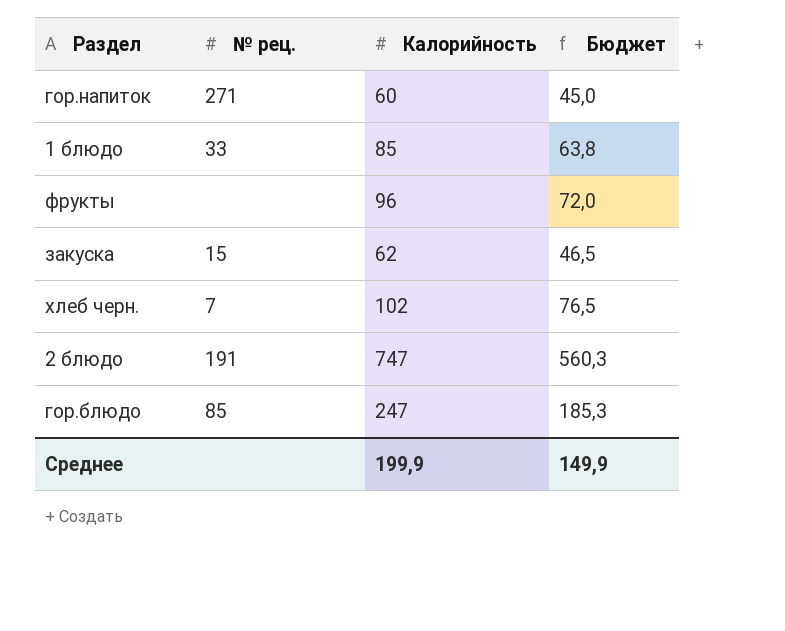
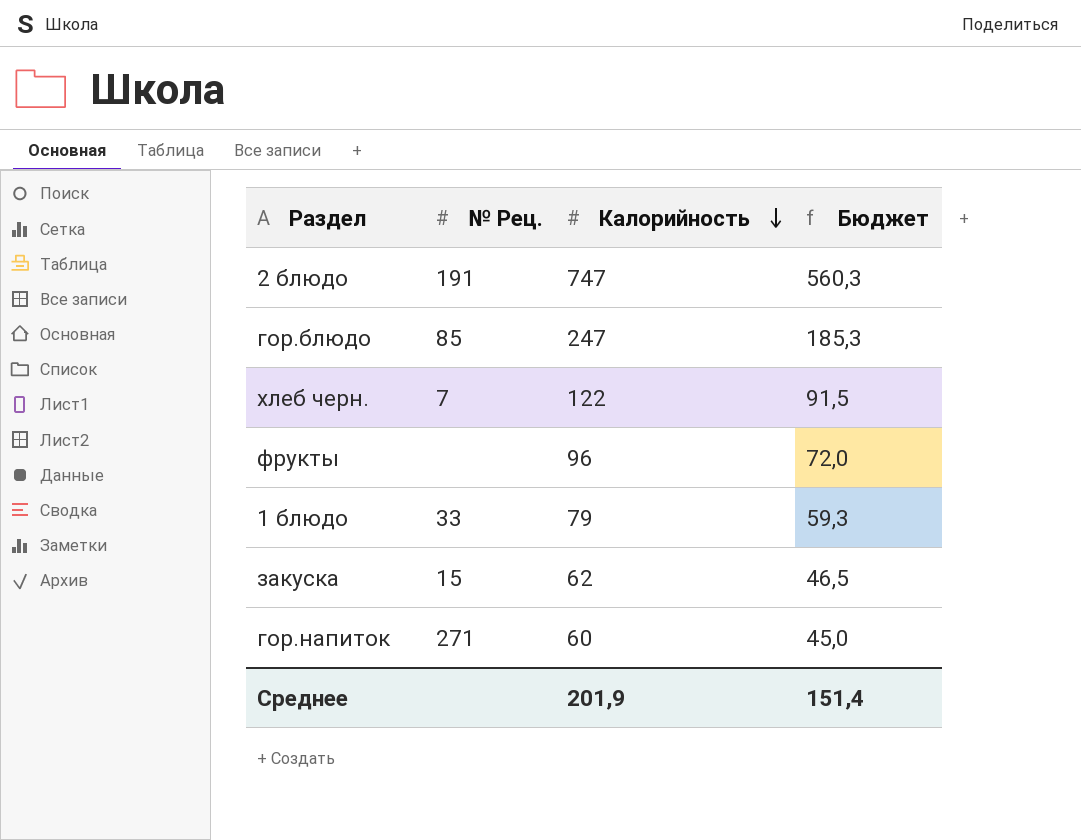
row order: none -> Калорийность descending
column name: № рец. -> № Рец.
хлеб черн. | Калорийность: 102 -> 122
хлеб черн. | Бюджет: 76,5 -> 91,5
1 блюдо | Калорийность: 85 -> 79
1 блюдо | Бюджет: 63,8 -> 59,3
Среднее | Калорийность: 199,9 -> 201,9
Среднее | Бюджет: 149,9 -> 151,4

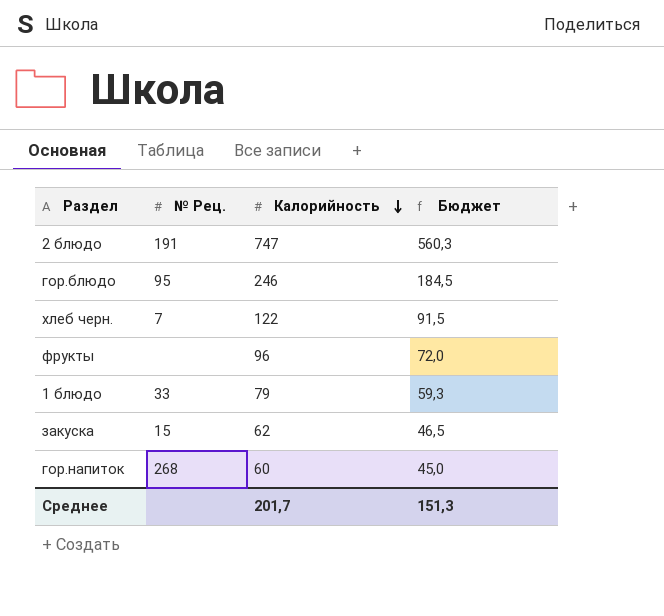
гор.блюдо | № Рец.: 85 -> 95
гор.блюдо | Калорийность: 247 -> 246
гор.блюдо | Бюджет: 185,3 -> 184,5
гор.напиток | № Рец.: 271 -> 268
Среднее | Калорийность: 201,9 -> 201,7
Среднее | Бюджет: 151,4 -> 151,3

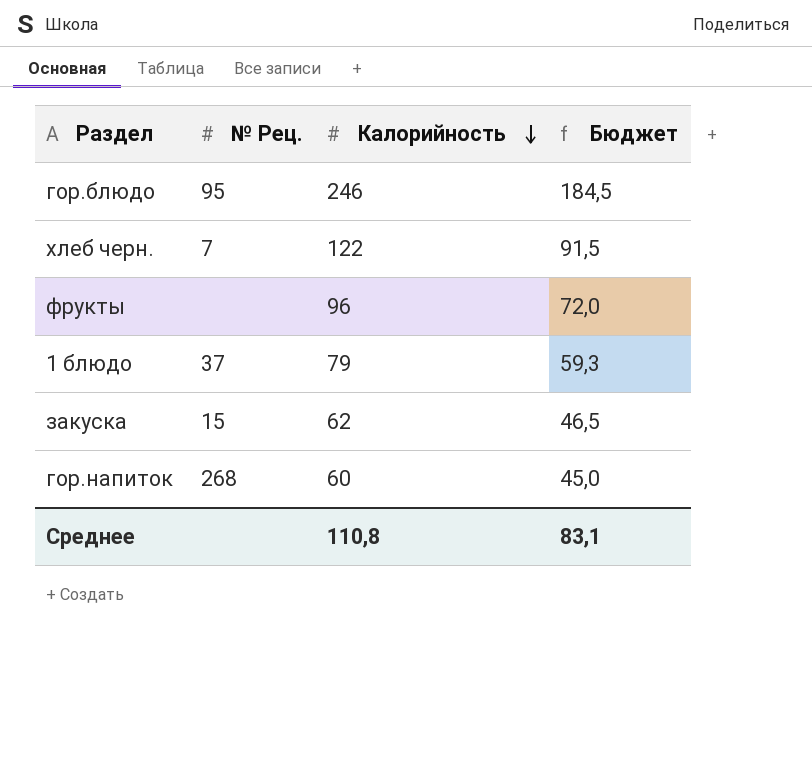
row 2 блюдо: 191 | 747 | 560,3 -> none
1 блюдо | № Рец.: 33 -> 37
Среднее | Калорийность: 201,7 -> 110,8
Среднее | Бюджет: 151,3 -> 83,1

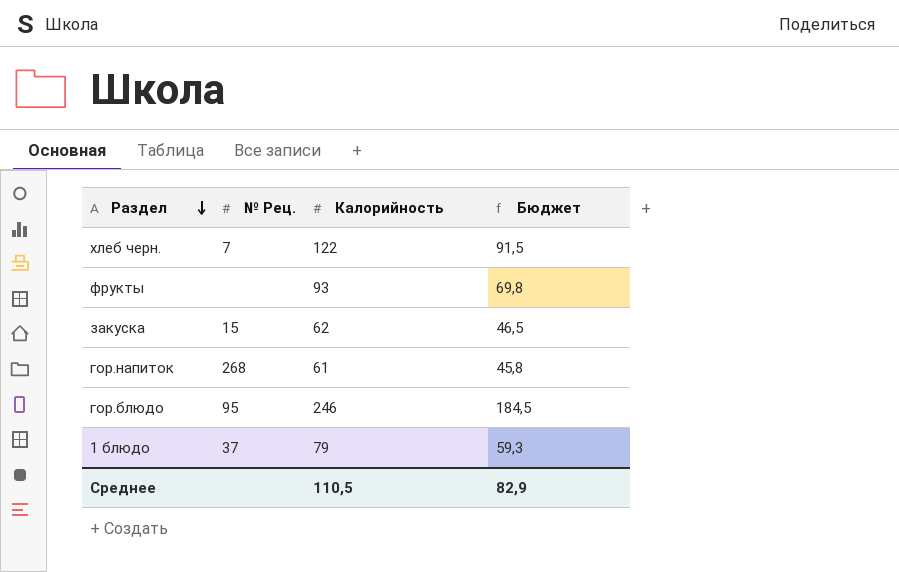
row order: Калорийность descending -> Раздел descending
фрукты | Калорийность: 96 -> 93
фрукты | Бюджет: 72,0 -> 69,8
гор.напиток | Калорийность: 60 -> 61
гор.напиток | Бюджет: 45,0 -> 45,8
Среднее | Калорийность: 110,8 -> 110,5
Среднее | Бюджет: 83,1 -> 82,9

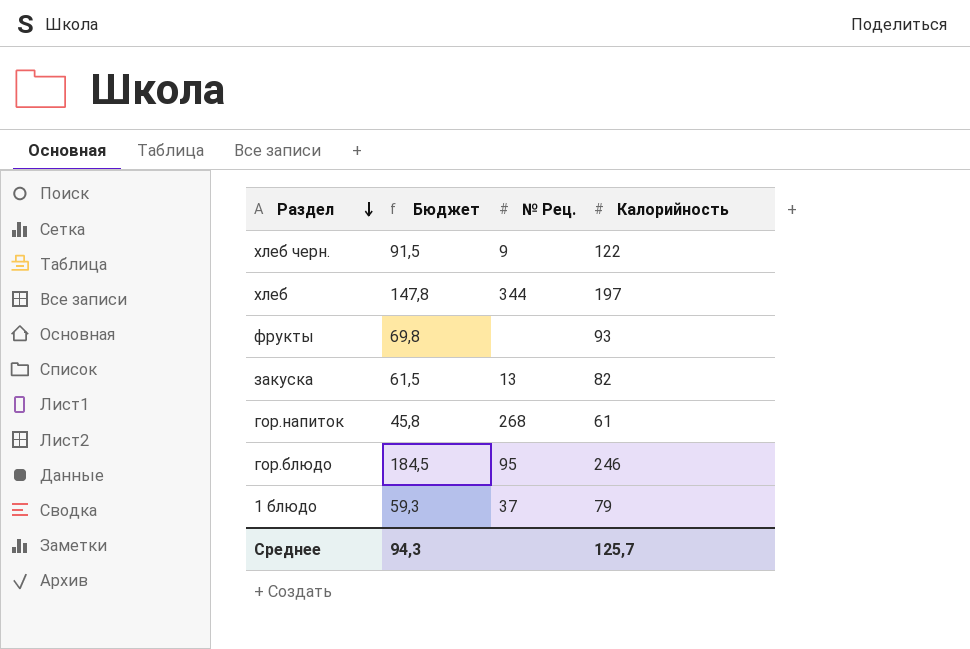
column Бюджет | position: 4 -> 2
хлеб черн. | № Рец.: 7 -> 9
row хлеб: none -> 147,8 | 344 | 197
закуска | Бюджет: 46,5 -> 61,5
закуска | № Рец.: 15 -> 13
закуска | Калорийность: 62 -> 82
Среднее | Бюджет: 82,9 -> 94,3
Среднее | Калорийность: 110,5 -> 125,7

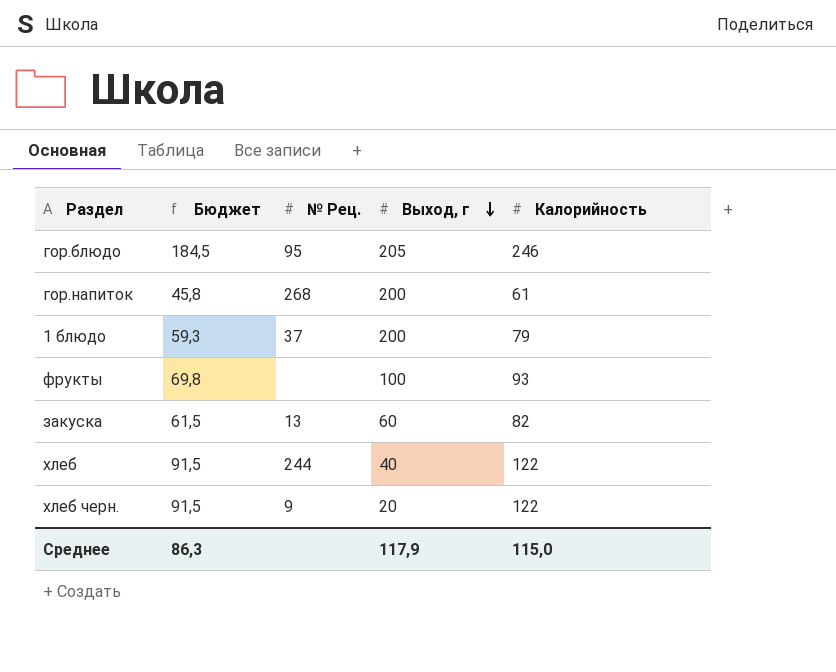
row order: Раздел descending -> Выход, г descending
column Выход, г | position: none -> 4
хлеб | Бюджет: 147,8 -> 91,5
хлеб | № Рец.: 344 -> 244
хлеб | Калорийность: 197 -> 122
Среднее | Бюджет: 94,3 -> 86,3
Среднее | Калорийность: 125,7 -> 115,0

